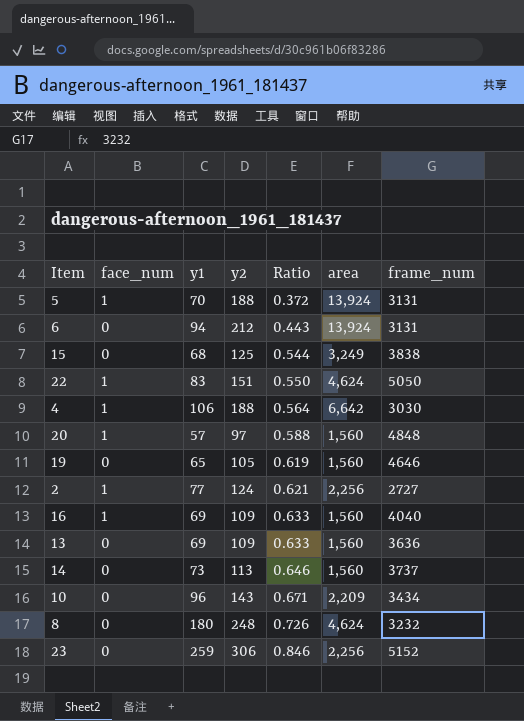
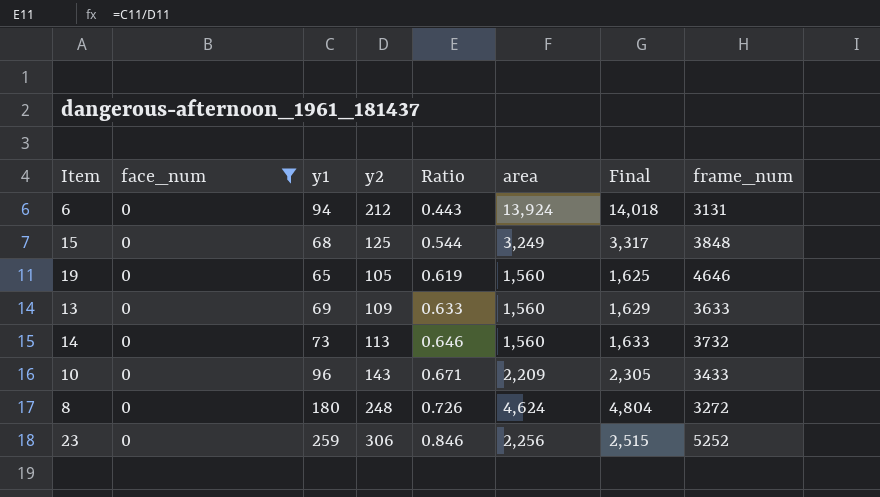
filter: none -> face_num = 0
column Final | formula: none -> [y1] + [area]
15 | frame_num: 3838 -> 3848
13 | frame_num: 3636 -> 3633
14 | frame_num: 3737 -> 3732
10 | frame_num: 3434 -> 3433
8 | frame_num: 3232 -> 3272
23 | frame_num: 5152 -> 5252

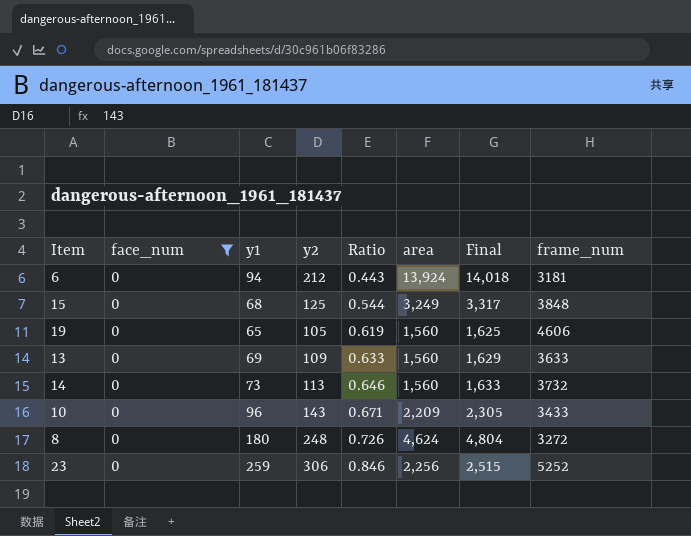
6 | frame_num: 3131 -> 3181
19 | frame_num: 4646 -> 4606

